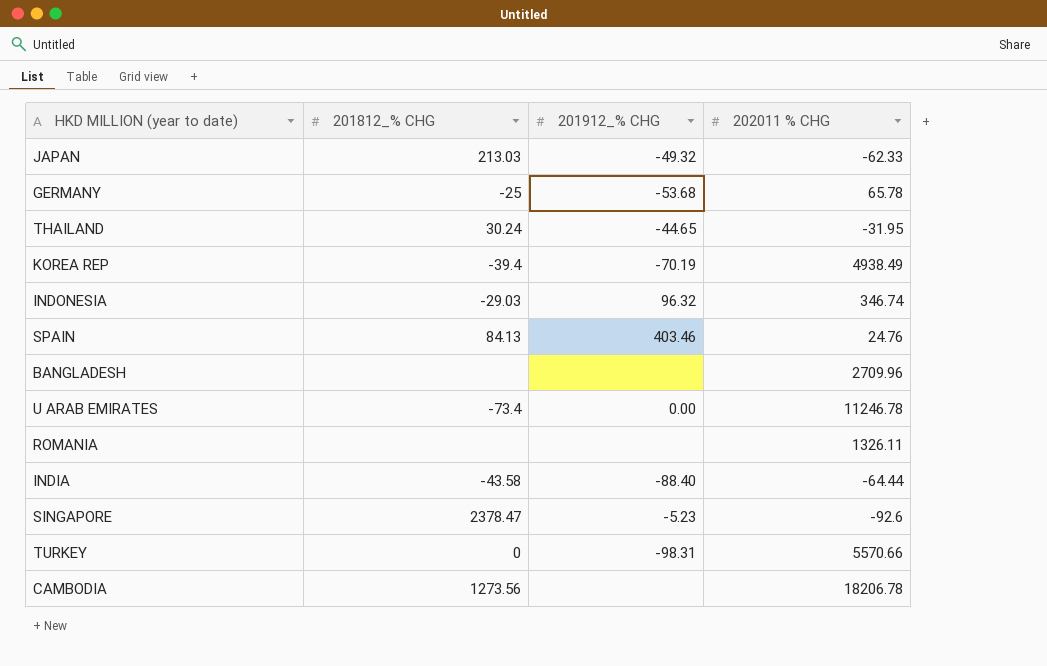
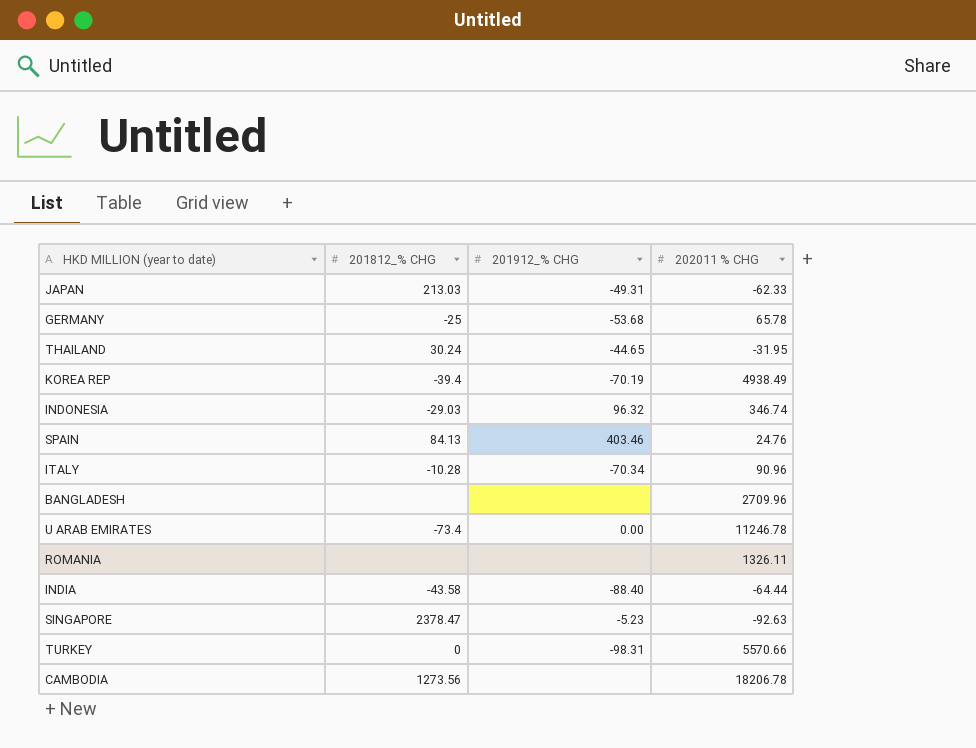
JAPAN | 201912_% CHG: -49.32 -> -49.31
row ITALY: none -> -10.28 | -70.34 | 90.96
SINGAPORE | 202011 % CHG: -92.6 -> -92.63

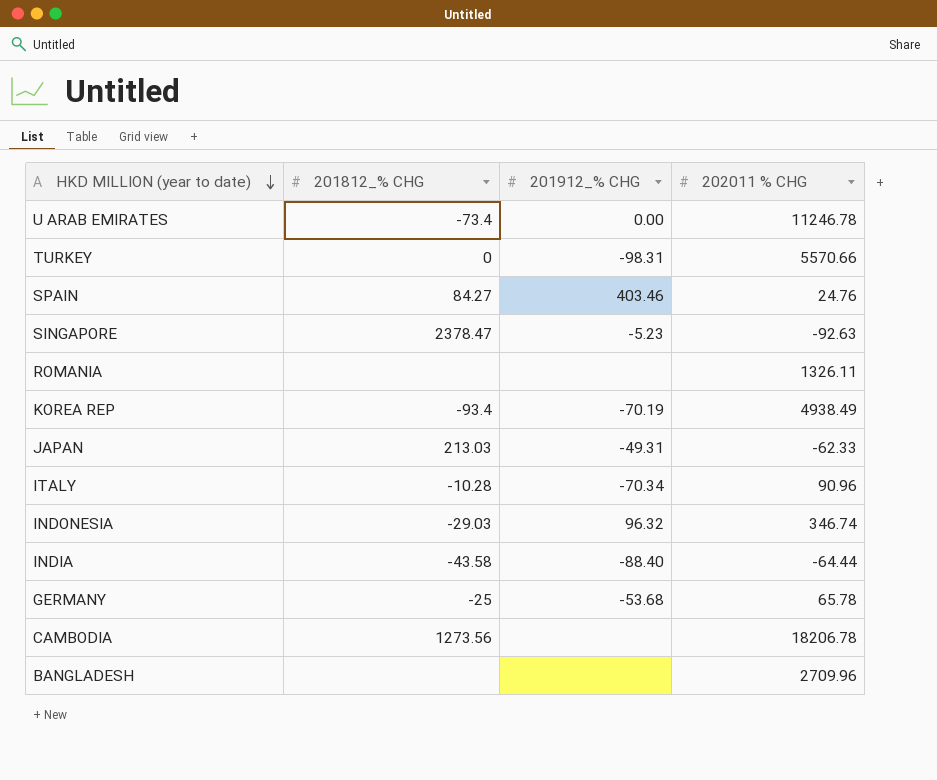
row order: none -> HKD MILLION (year to date) descending
row THAILAND: 30.24 | -44.65 | -31.95 -> none
SPAIN | 201812_% CHG: 84.13 -> 84.27
KOREA REP | 201812_% CHG: -39.4 -> -93.4

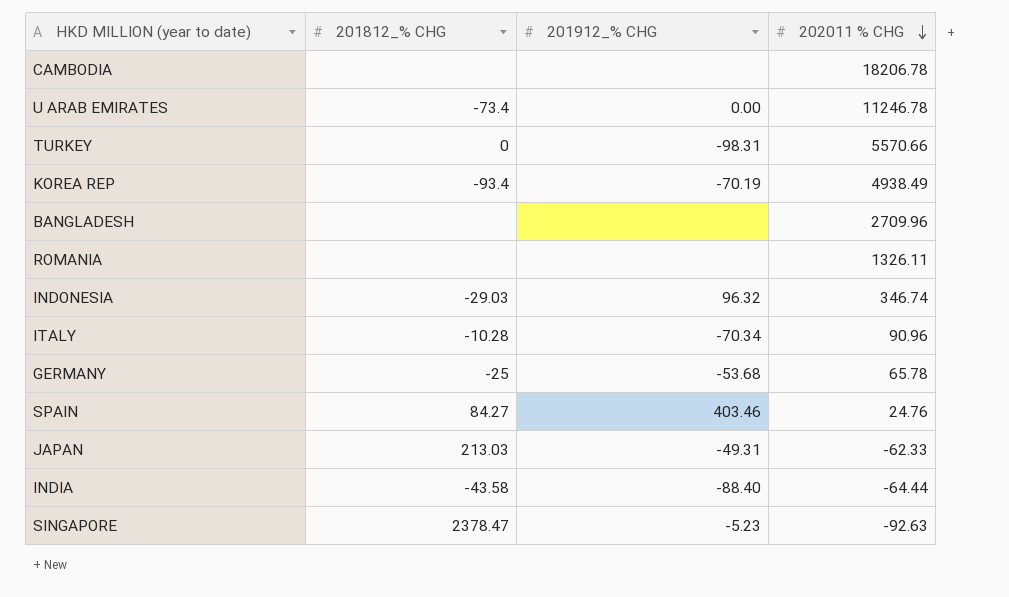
row order: HKD MILLION (year to date) descending -> 202011 % CHG descending
CAMBODIA | 201812_% CHG: 1273.56 -> none

